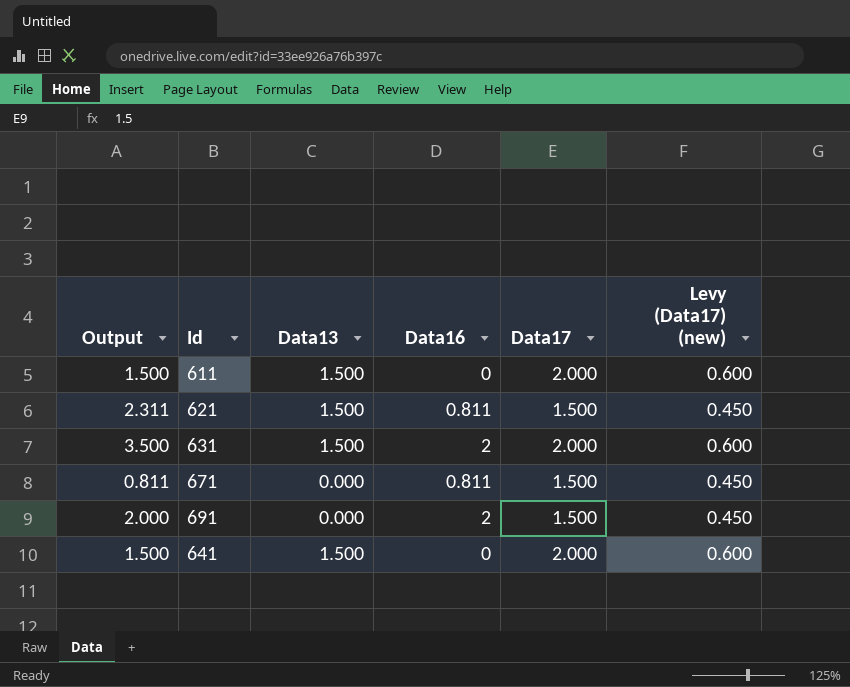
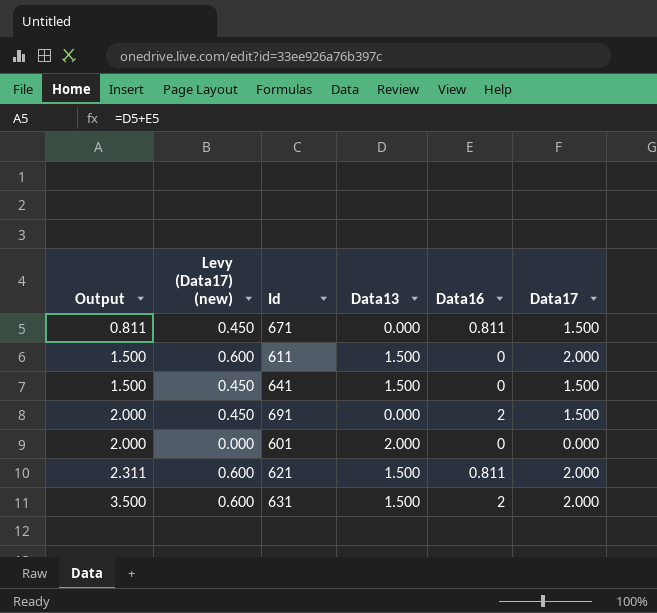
row order: none -> Output ascending
column Levy (Data17) (new) | position: 6 -> 2
641 | Levy (Data17) (new): 0.600 -> 0.450
641 | Data17: 2.000 -> 1.500
row 601: none -> 2.000 | 0.000 | 2.000 | 0 | 0.000
621 | Levy (Data17) (new): 0.450 -> 0.600
621 | Data17: 1.500 -> 2.000

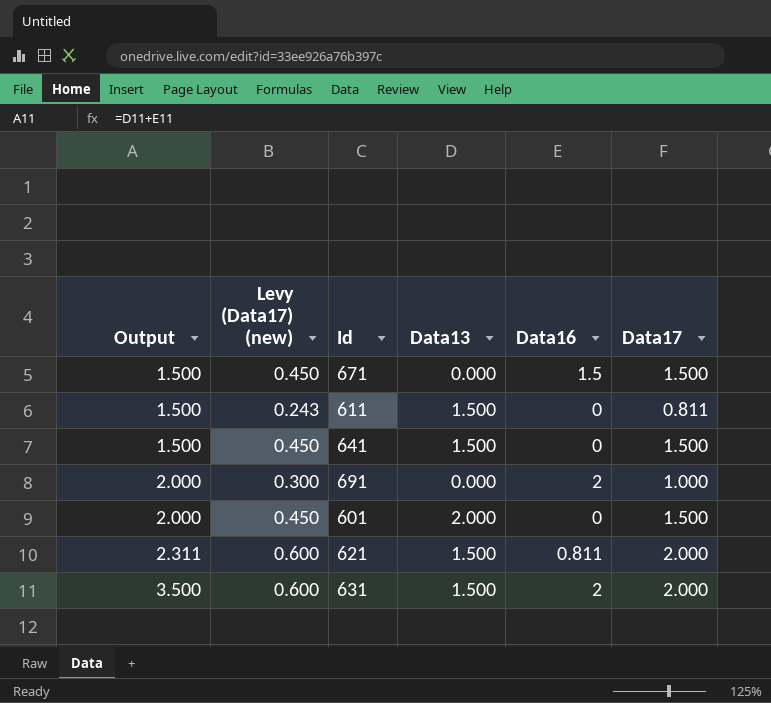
671 | Output: 0.811 -> 1.500
671 | Data16: 0.811 -> 1.5
611 | Levy (Data17) (new): 0.600 -> 0.243
611 | Data17: 2.000 -> 0.811
691 | Levy (Data17) (new): 0.450 -> 0.300
691 | Data17: 1.500 -> 1.000
601 | Levy (Data17) (new): 0.000 -> 0.450
601 | Data17: 0.000 -> 1.500

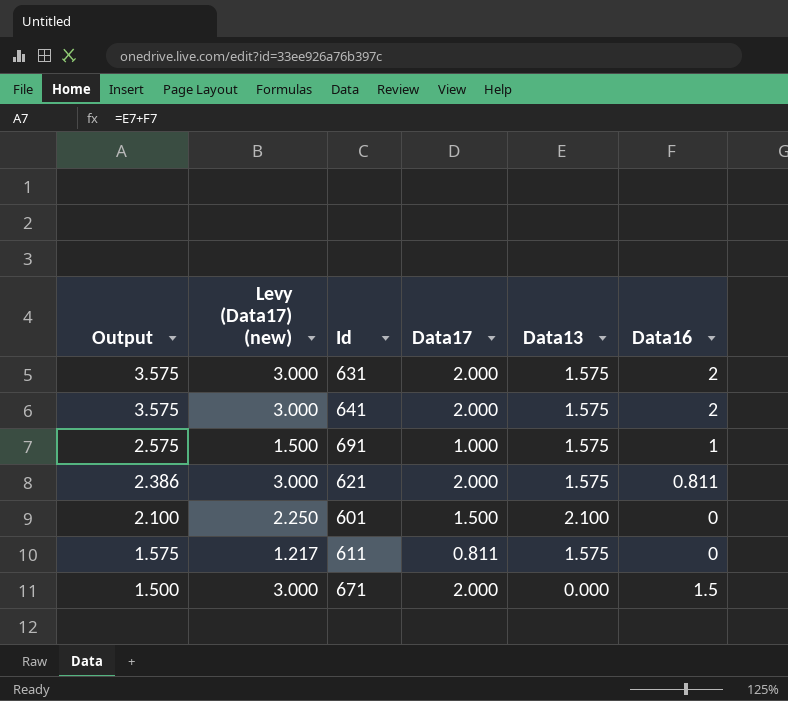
row order: Output ascending -> Output descending
column Levy (Data17) (new) | formula: [Data17] * 0.3 -> [Data17] * 1.5
column Data17 | position: 6 -> 4
631 | Output: 3.500 -> 3.575
631 | Data13: 1.500 -> 1.575
641 | Output: 1.500 -> 3.575
641 | Data17: 1.500 -> 2.000
641 | Data13: 1.500 -> 1.575
641 | Data16: 0 -> 2
691 | Output: 2.000 -> 2.575
691 | Data13: 0.000 -> 1.575
691 | Data16: 2 -> 1
621 | Output: 2.311 -> 2.386
621 | Data13: 1.500 -> 1.575
601 | Output: 2.000 -> 2.100
601 | Data13: 2.000 -> 2.100
611 | Output: 1.500 -> 1.575
611 | Data13: 1.500 -> 1.575
671 | Data17: 1.500 -> 2.000

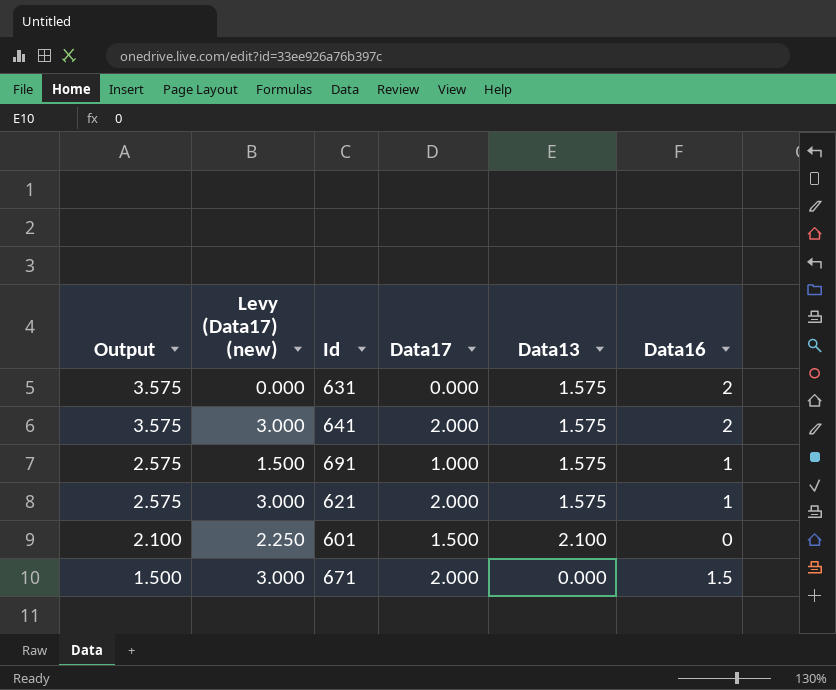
row 611: 1.575 | 1.217 | 0.811 | 1.575 | 0 -> none
631 | Levy (Data17) (new): 3.000 -> 0.000
631 | Data17: 2.000 -> 0.000
621 | Output: 2.386 -> 2.575
621 | Data16: 0.811 -> 1

